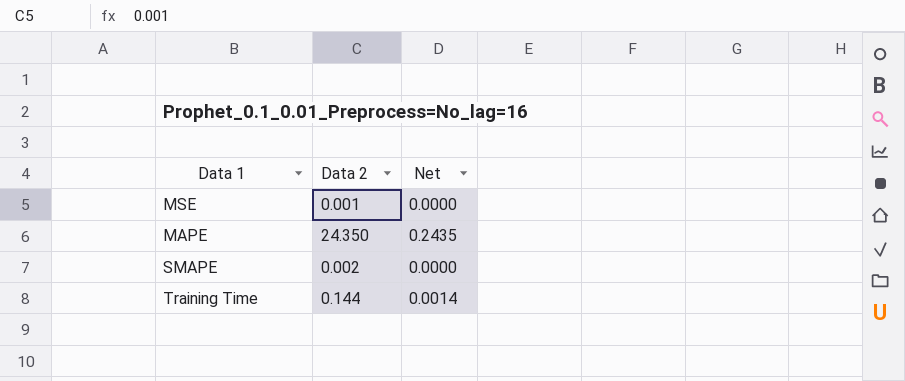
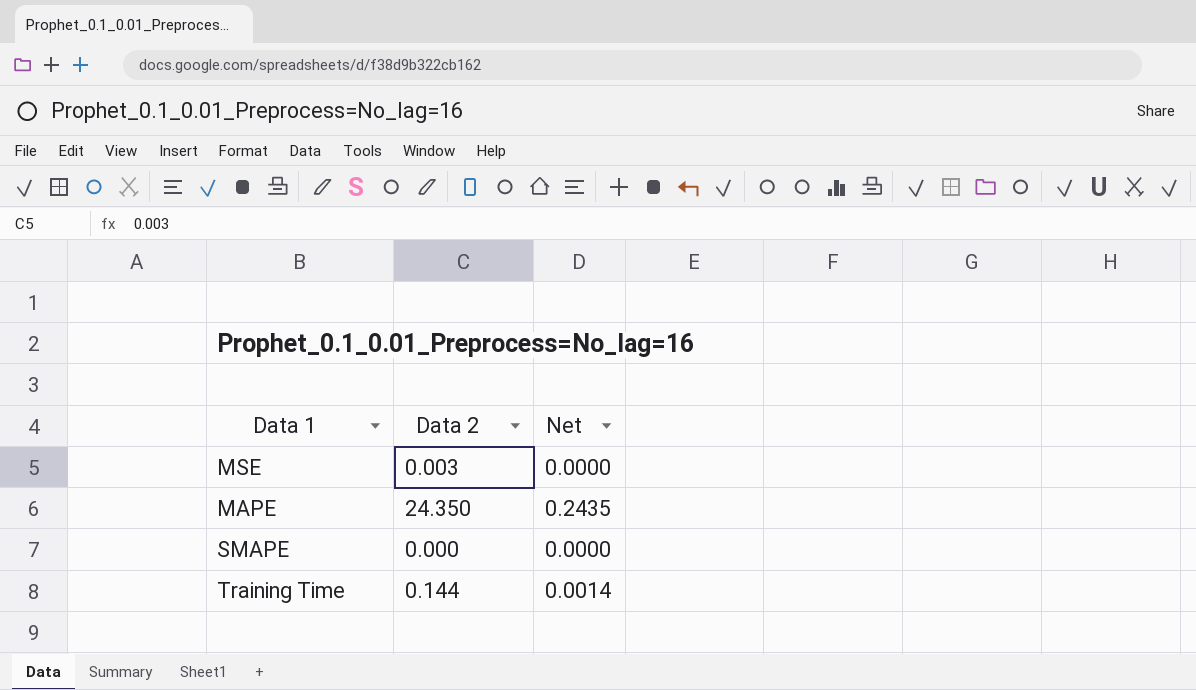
MSE | Data 2: 0.001 -> 0.003
SMAPE | Data 2: 0.002 -> 0.000

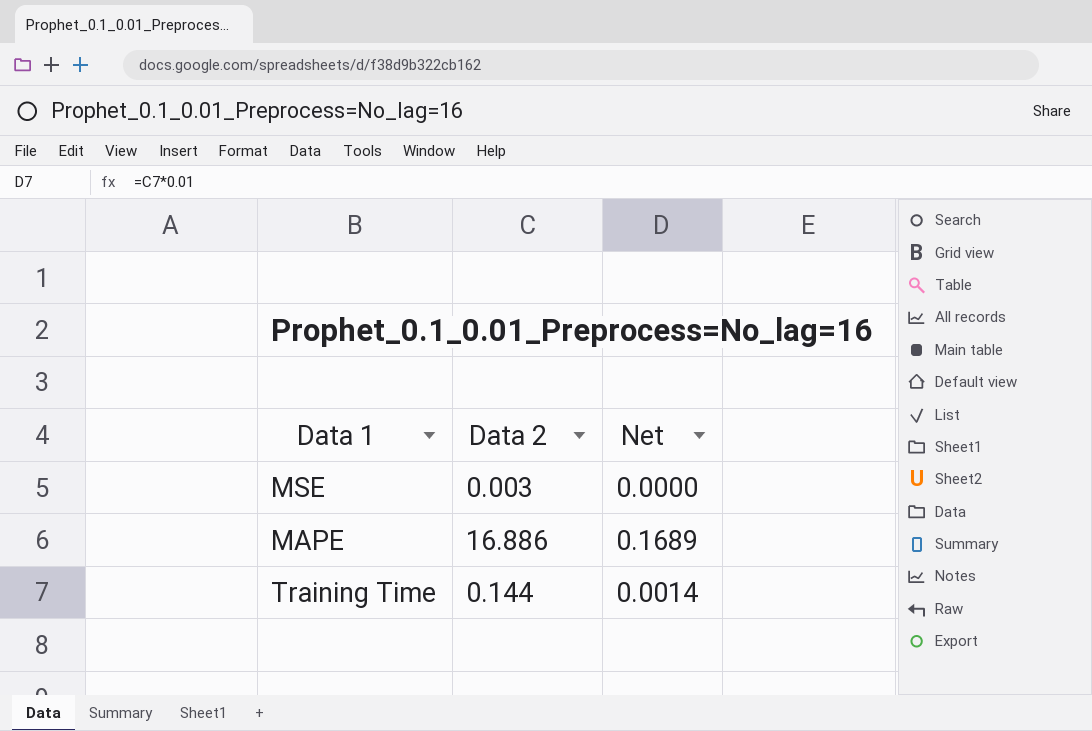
row SMAPE: 0.000 | 0.0000 -> none
MAPE | Data 2: 24.350 -> 16.886
MAPE | Net: 0.2435 -> 0.1689

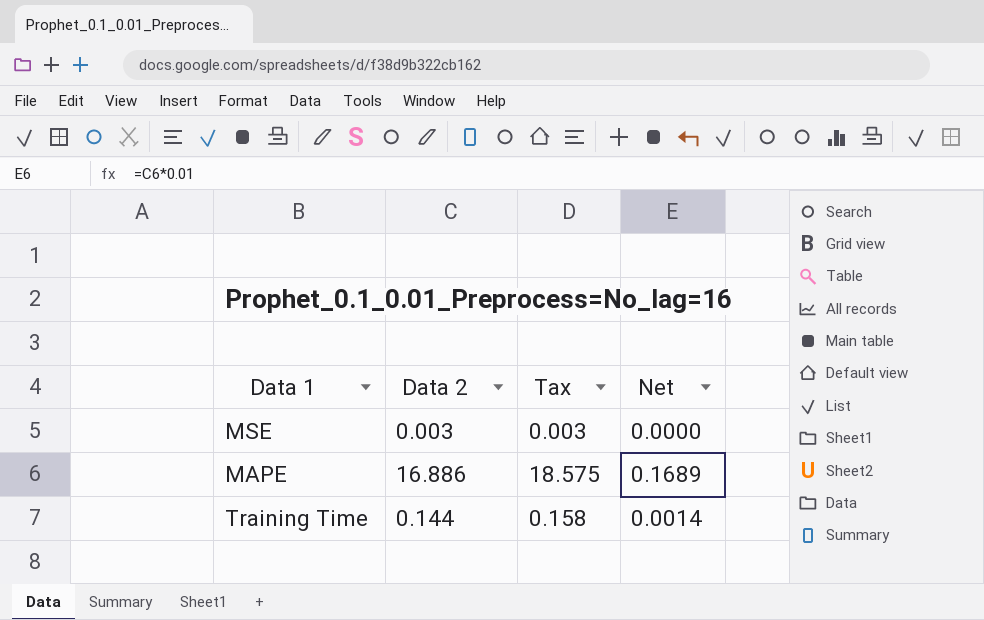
column Tax | formula: none -> [Data 2] * 1.1

